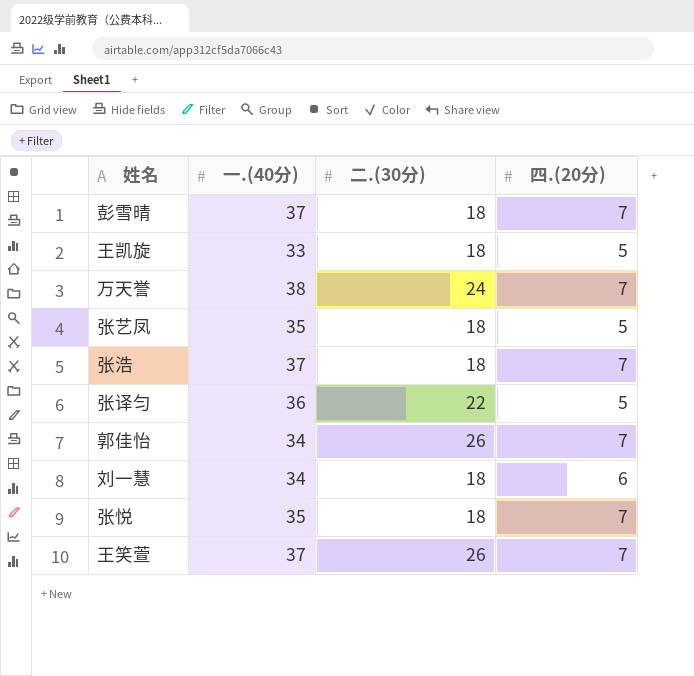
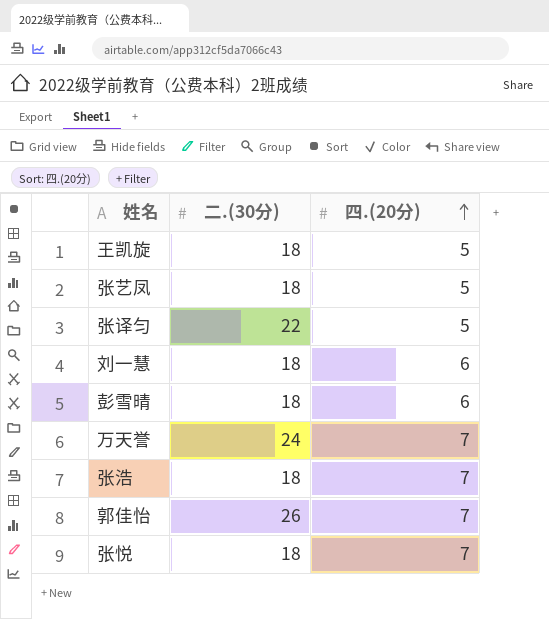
row order: none -> 四.(20分) ascending
column 一.(40分) | position: 2 -> none
row 王笑萱: 37 | 26 | 7 -> none
彭雪晴 | 四.(20分): 7 -> 6

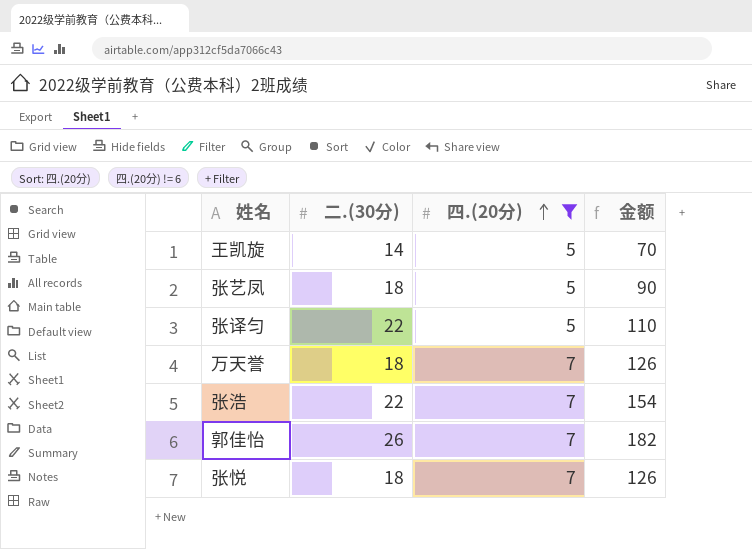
filter: none -> 四.(20分) != 6
column 金额 | formula: none -> [二.(30分)] * [四.(20分)]
王凯旋 | 二.(30分): 18 -> 14
万天誉 | 二.(30分): 24 -> 18
张浩 | 二.(30分): 18 -> 22

